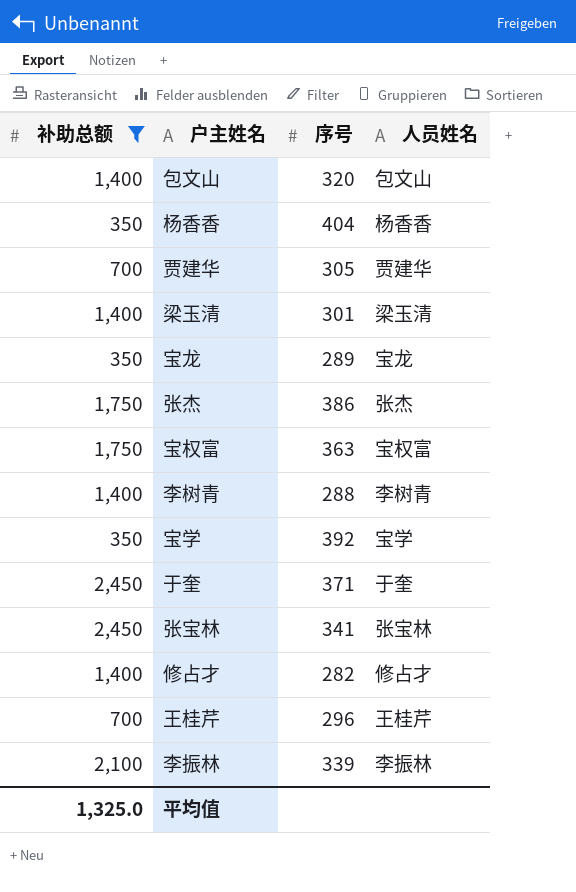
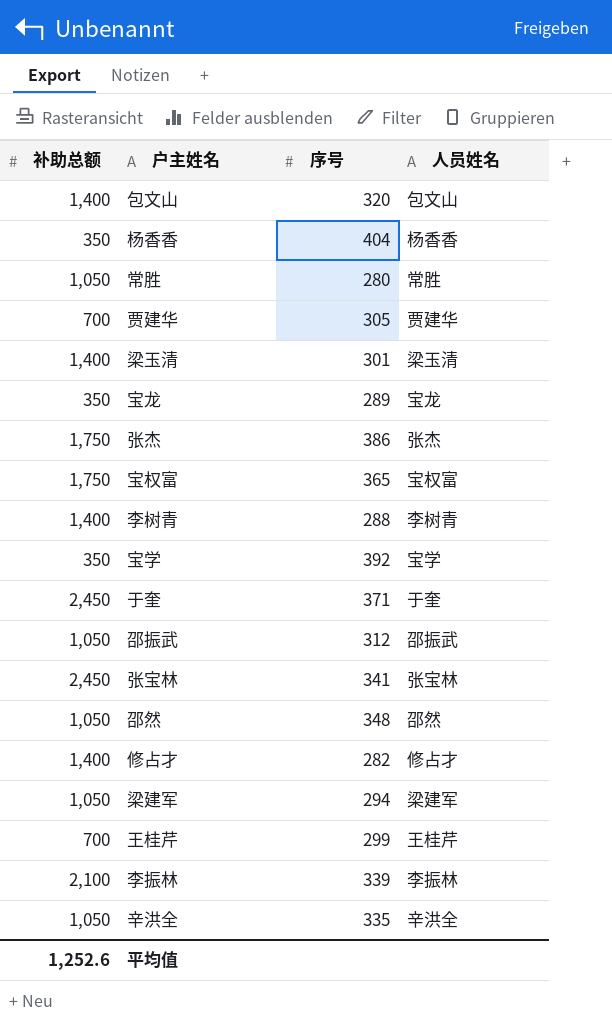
filter: 补助总额 != 1,050 -> none
宝权富 | 序号: 363 -> 365
王桂芹 | 序号: 296 -> 299
平均值 | 补助总额: 1,325.0 -> 1,252.6

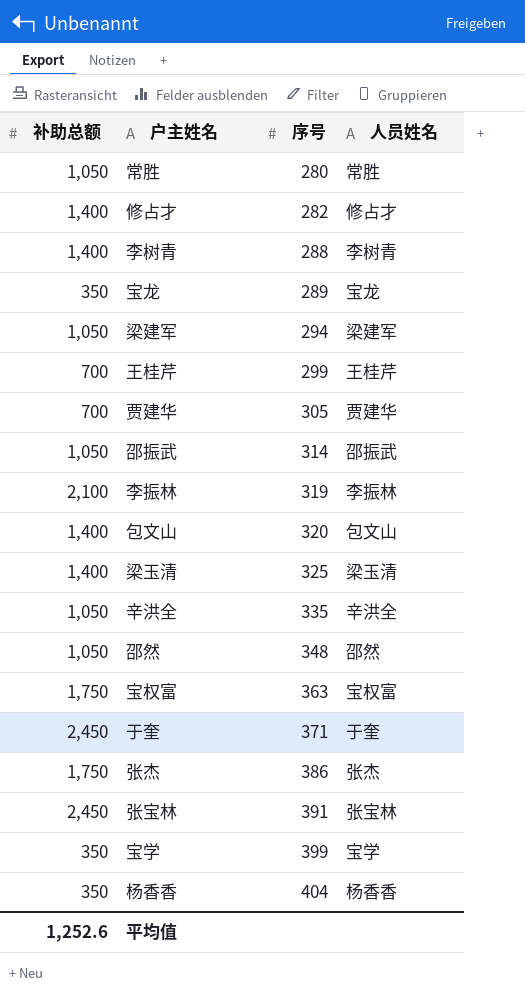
row order: none -> 序号 ascending
邵振武 | 序号: 312 -> 314
李振林 | 序号: 339 -> 319
梁玉清 | 序号: 301 -> 325
宝权富 | 序号: 365 -> 363
张宝林 | 序号: 341 -> 391
宝学 | 序号: 392 -> 399

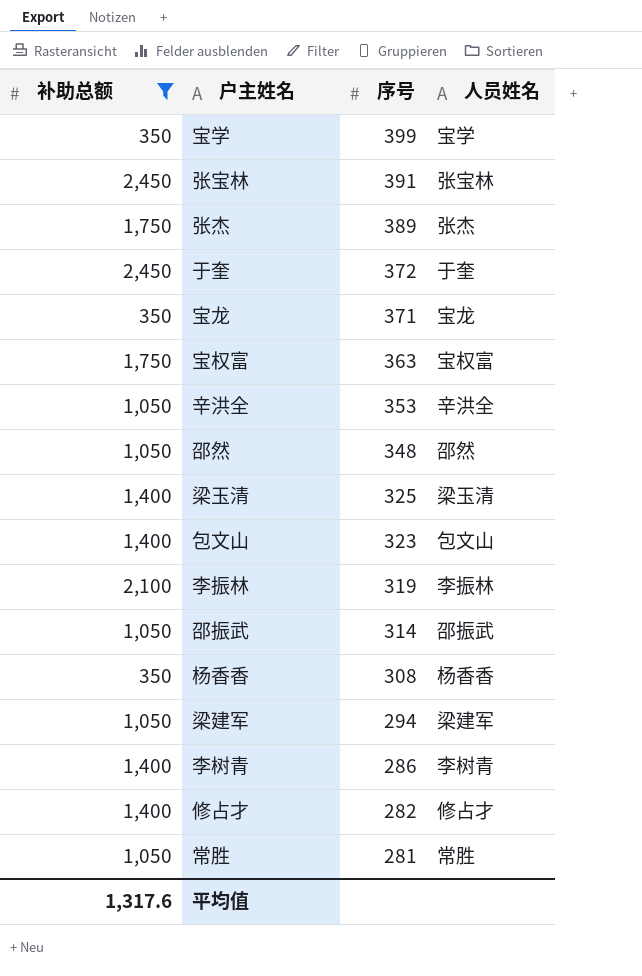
filter: none -> 补助总额 != 700
row order: 序号 ascending -> 序号 descending
张杰 | 序号: 386 -> 389
于奎 | 序号: 371 -> 372
宝龙 | 序号: 289 -> 371
辛洪全 | 序号: 335 -> 353
包文山 | 序号: 320 -> 323
杨香香 | 序号: 404 -> 308
李树青 | 序号: 288 -> 286
常胜 | 序号: 280 -> 281
平均值 | 补助总额: 1,252.6 -> 1,317.6

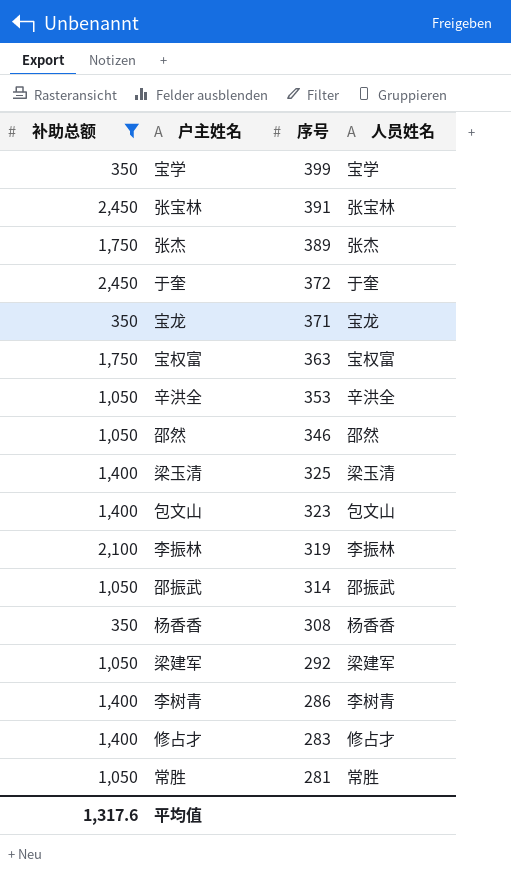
邵然 | 序号: 348 -> 346
梁建军 | 序号: 294 -> 292
修占才 | 序号: 282 -> 283

